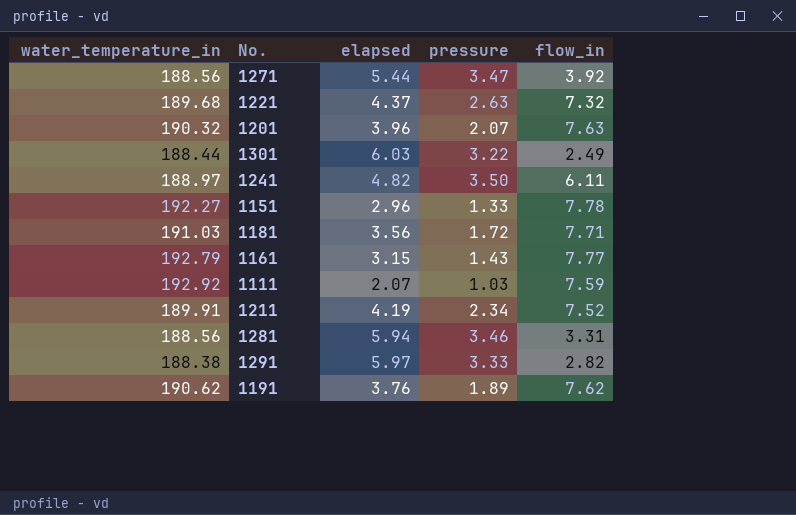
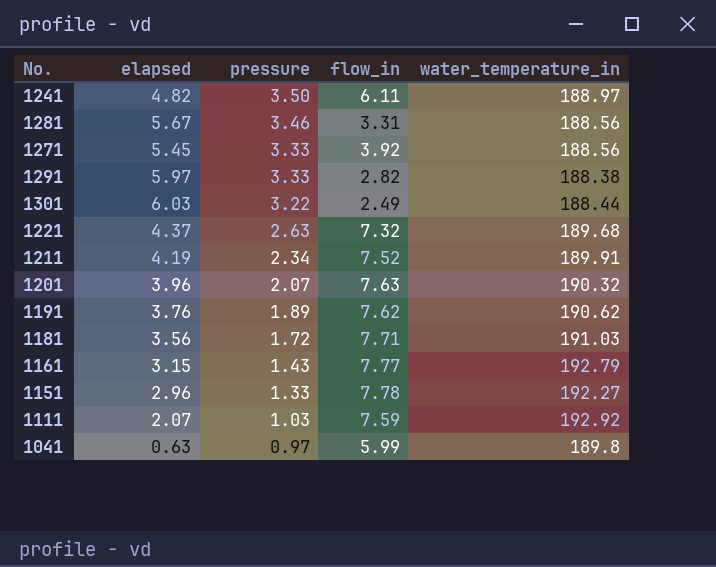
row order: none -> pressure descending
column water_temperature_in | position: 1 -> 5
1281 | elapsed: 5.94 -> 5.67
1271 | elapsed: 5.44 -> 5.45
1271 | pressure: 3.47 -> 3.33
row 1041: none -> 0.63 | 0.97 | 5.99 | 189.8

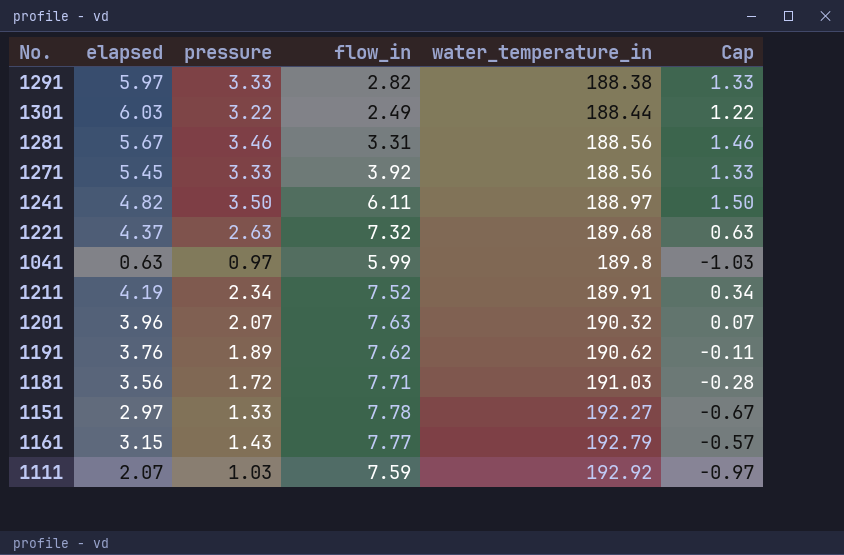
row order: pressure descending -> water_temperature_in ascending
column Cap | formula: none -> [pressure] - 2
1151 | elapsed: 2.96 -> 2.97

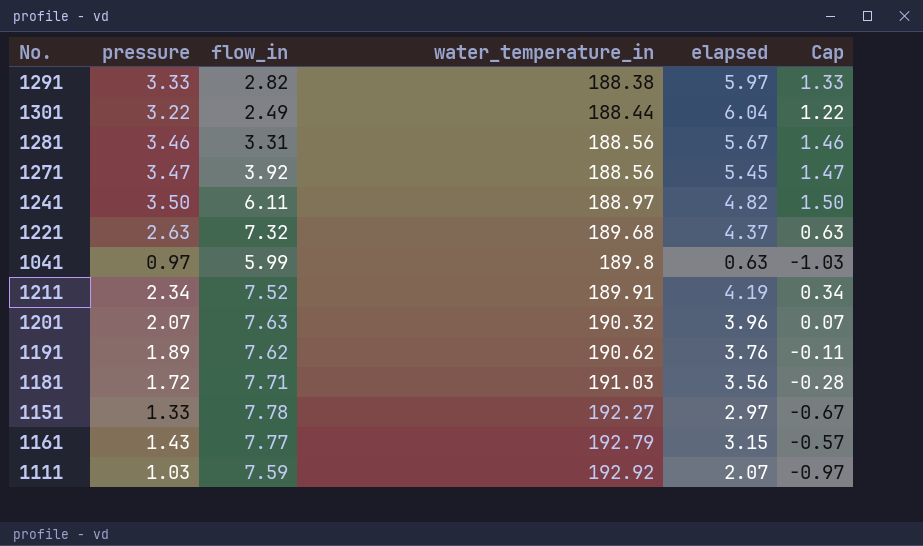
column elapsed | position: 2 -> 5
1301 | elapsed: 6.03 -> 6.04
1271 | pressure: 3.33 -> 3.47
1271 | Cap: 1.33 -> 1.47

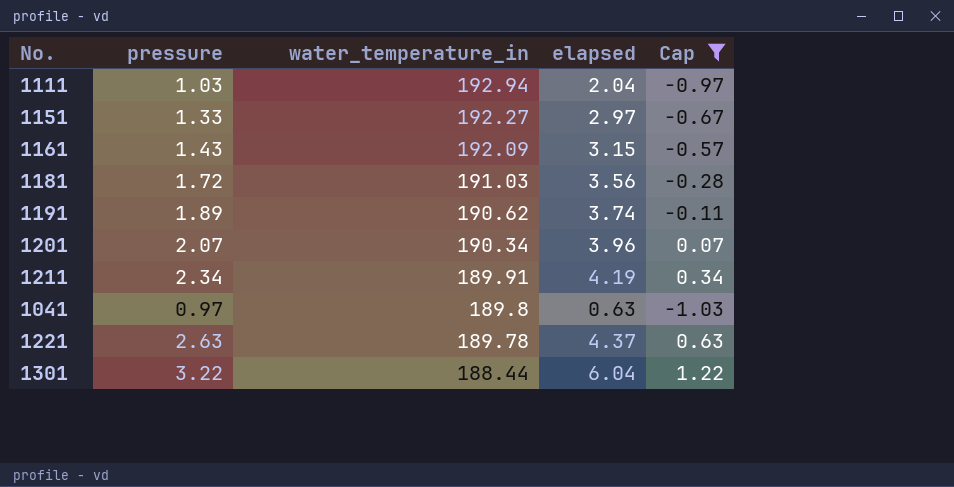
filter: none -> Cap <= 1.22
row order: water_temperature_in ascending -> water_temperature_in descending
column flow_in | position: 3 -> none
1111 | water_temperature_in: 192.92 -> 192.94
1111 | elapsed: 2.07 -> 2.04
1161 | water_temperature_in: 192.79 -> 192.09
1191 | elapsed: 3.76 -> 3.74
1201 | water_temperature_in: 190.32 -> 190.34
1221 | water_temperature_in: 189.68 -> 189.78

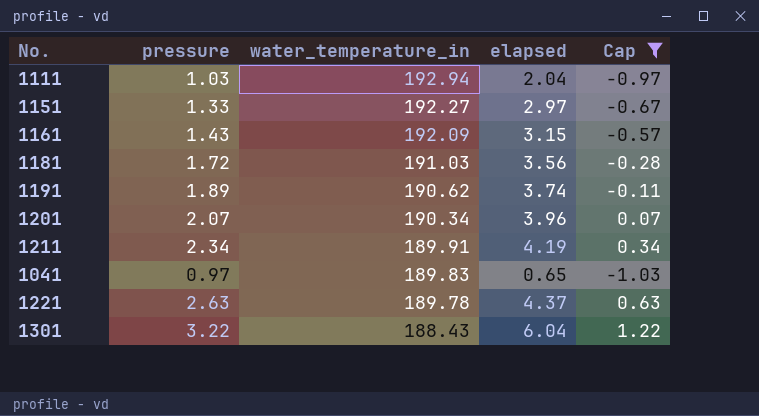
1041 | water_temperature_in: 189.8 -> 189.83
1041 | elapsed: 0.63 -> 0.65
1301 | water_temperature_in: 188.44 -> 188.43

